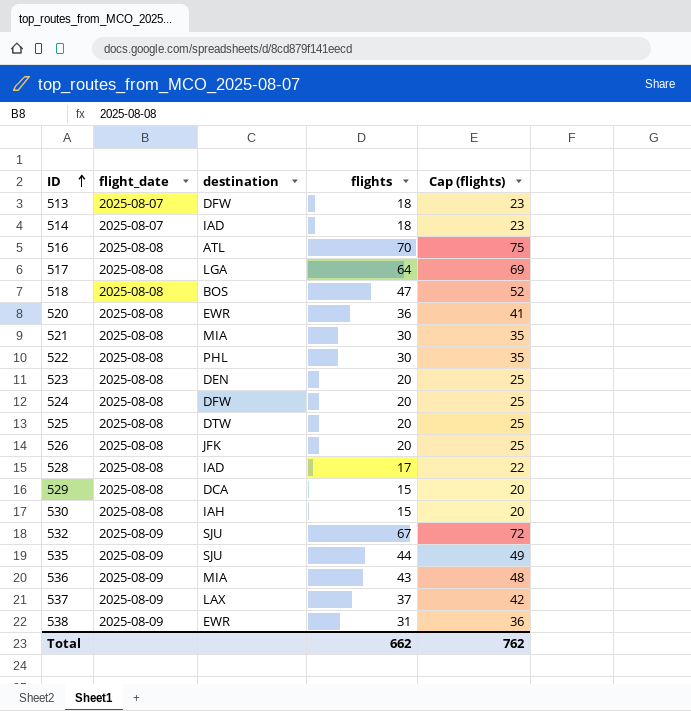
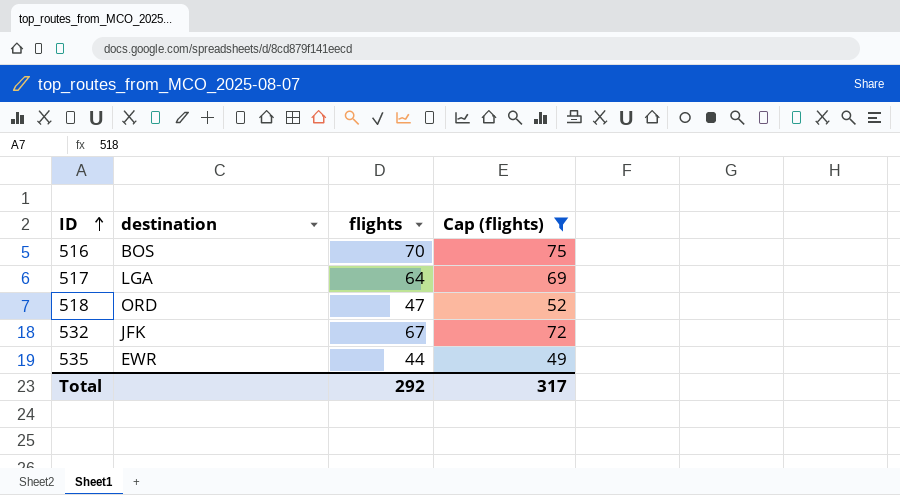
filter: none -> Cap (flights) >= 49
column flight_date | position: 2 -> none
516 | destination: ATL -> BOS
518 | destination: BOS -> ORD
532 | destination: SJU -> JFK
535 | destination: SJU -> EWR
Total | flights: 662 -> 292
Total | Cap (flights): 762 -> 317

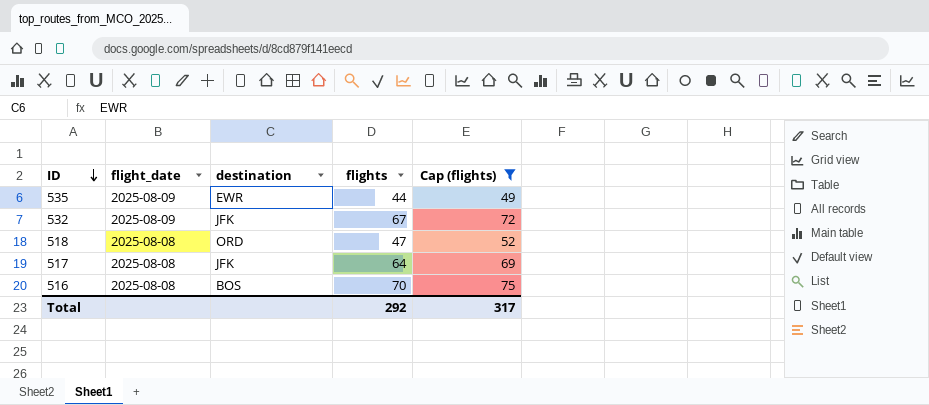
row order: ID ascending -> ID descending
column flight_date | position: none -> 2
517 | destination: LGA -> JFK

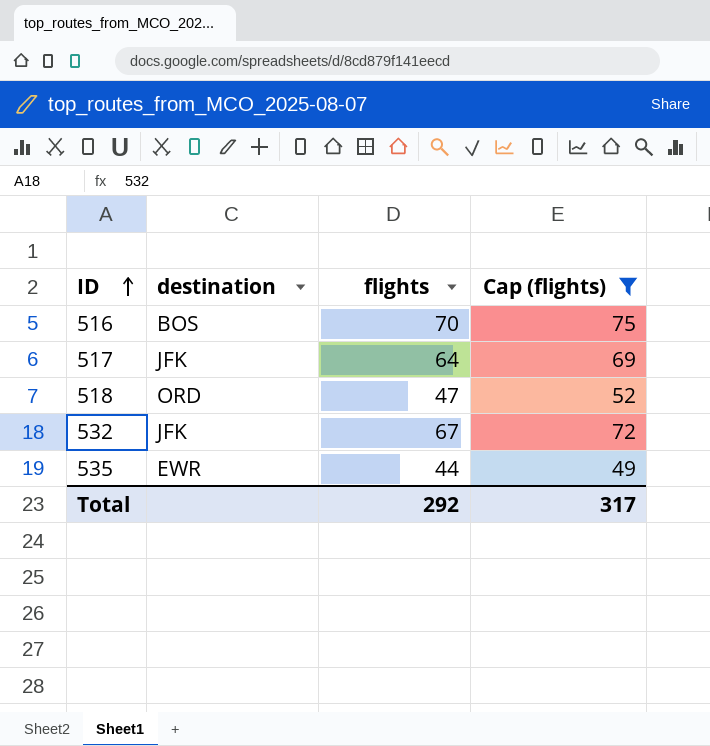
row order: ID descending -> ID ascending
column flight_date | position: 2 -> none

